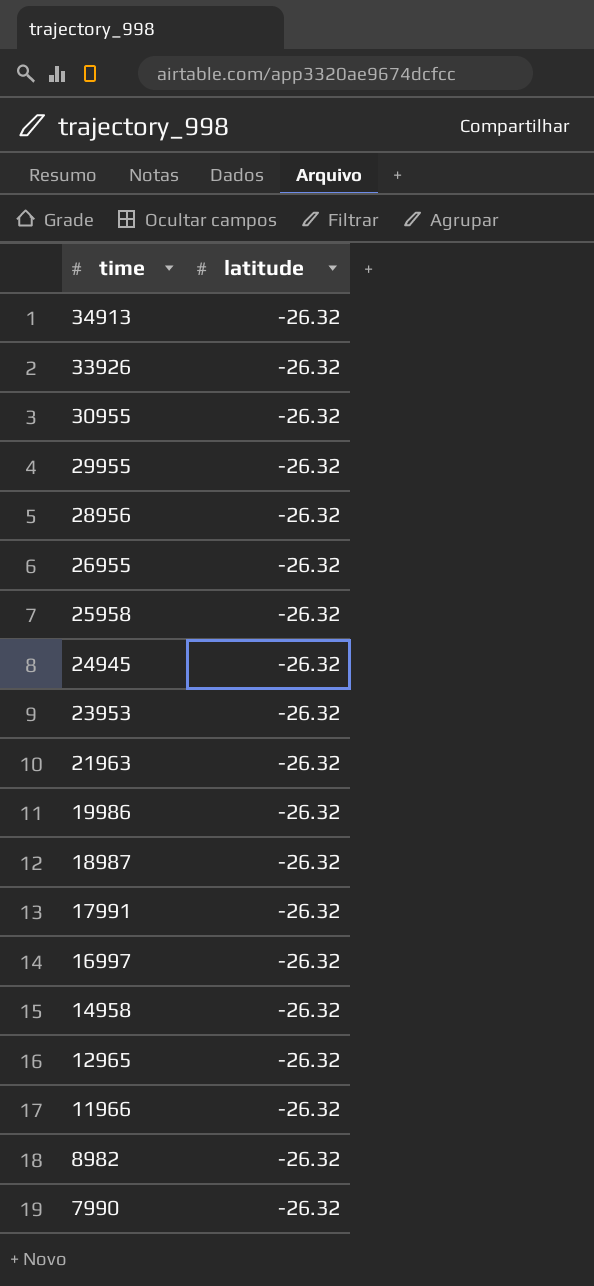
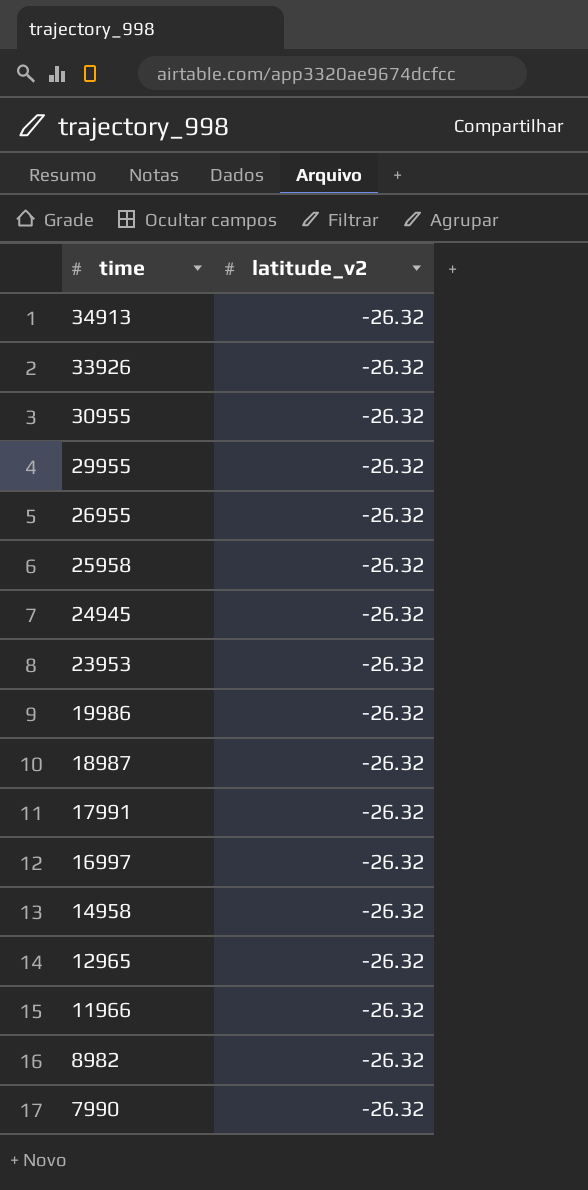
column name: latitude -> latitude_v2
row 28956: -26.32 -> none
row 21963: -26.32 -> none

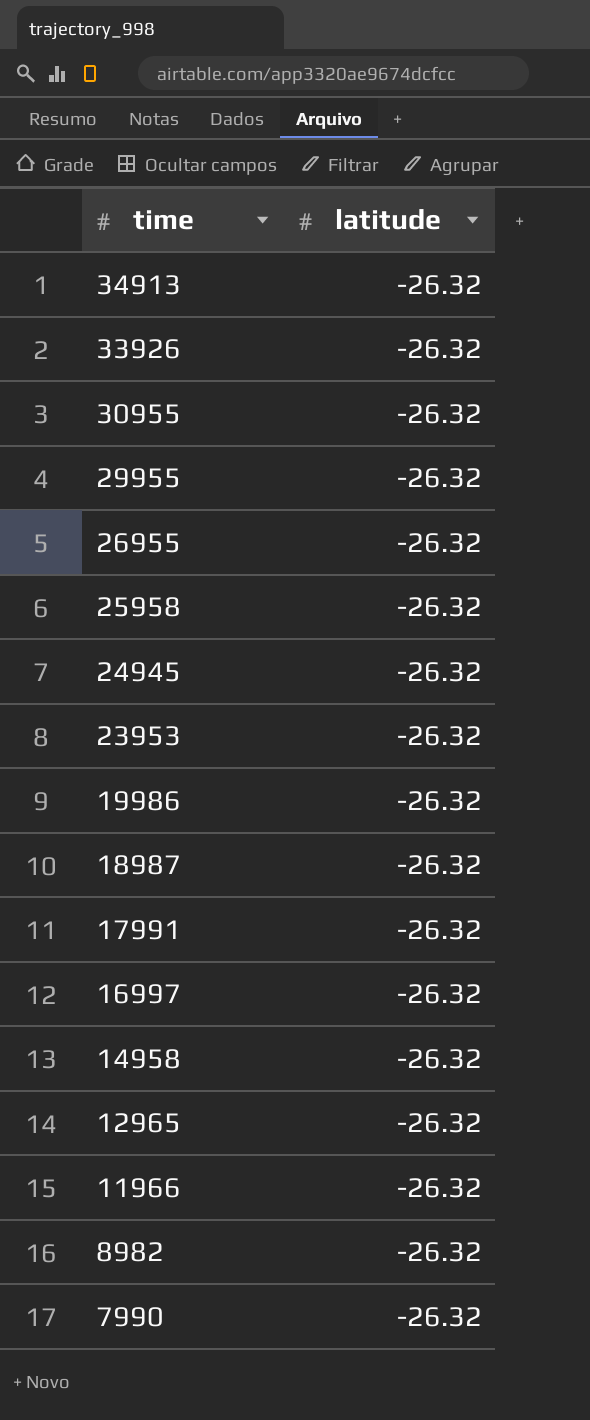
column name: latitude_v2 -> latitude

